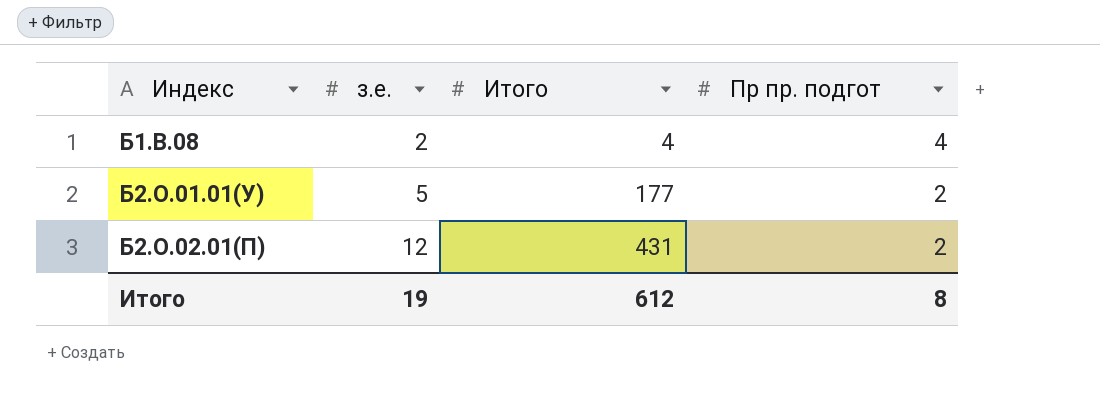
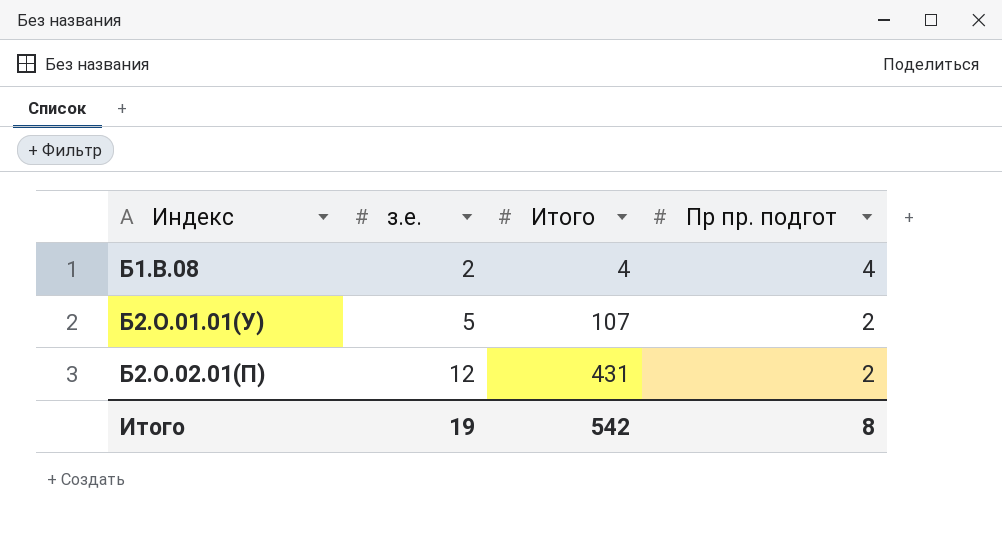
Б2.О.01.01(У) | Итого: 177 -> 107
Итого | Итого: 612 -> 542

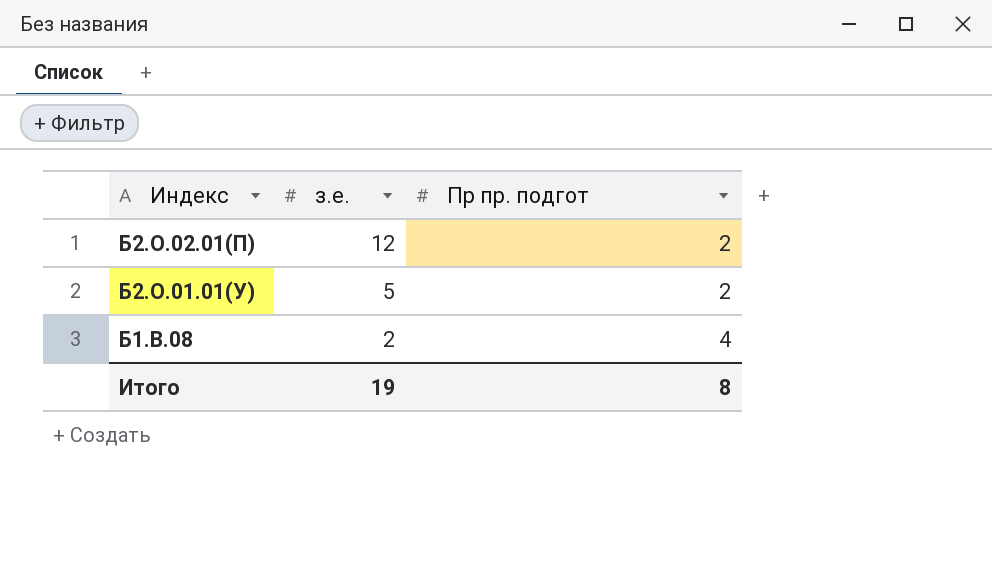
row order: Индекс ascending -> Индекс descending
column Итого | position: 3 -> none

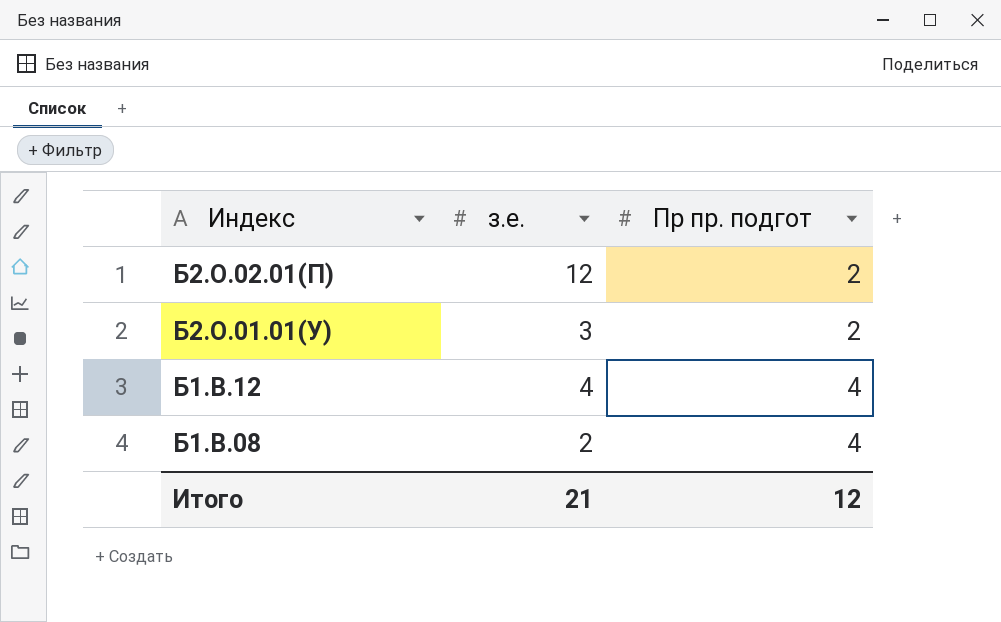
Б2.О.01.01(У) | з.е.: 5 -> 3
row Б1.В.12: none -> 4 | 4
Итого | з.е.: 19 -> 21
Итого | Пр пр. подгот: 8 -> 12

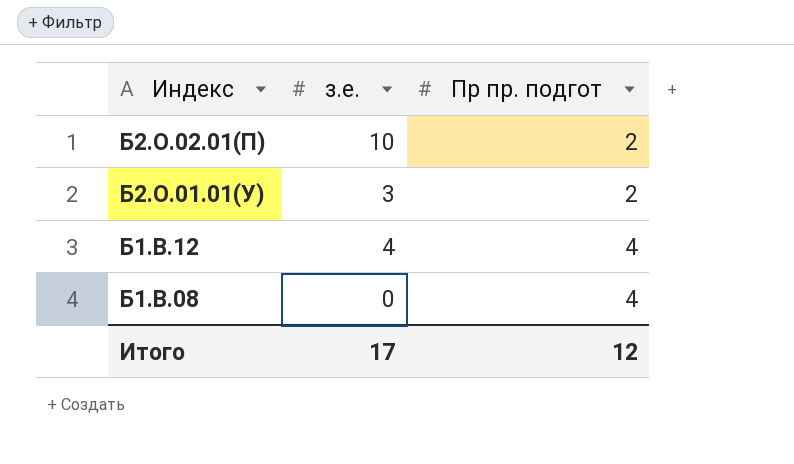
Б2.О.02.01(П) | з.е.: 12 -> 10
Б1.В.08 | з.е.: 2 -> 0
Итого | з.е.: 21 -> 17

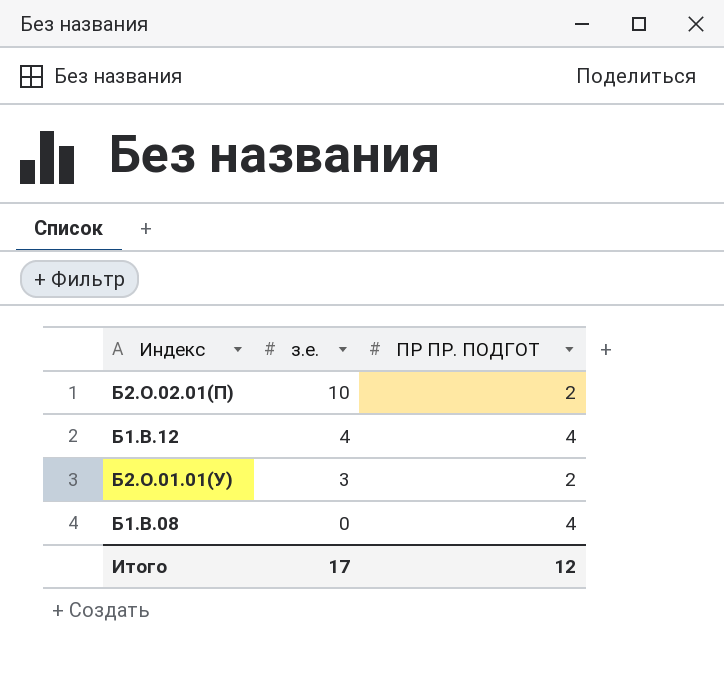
row order: Индекс descending -> з.е. descending
column name: Пр пр. подгот -> ПР ПР. ПОДГОТ

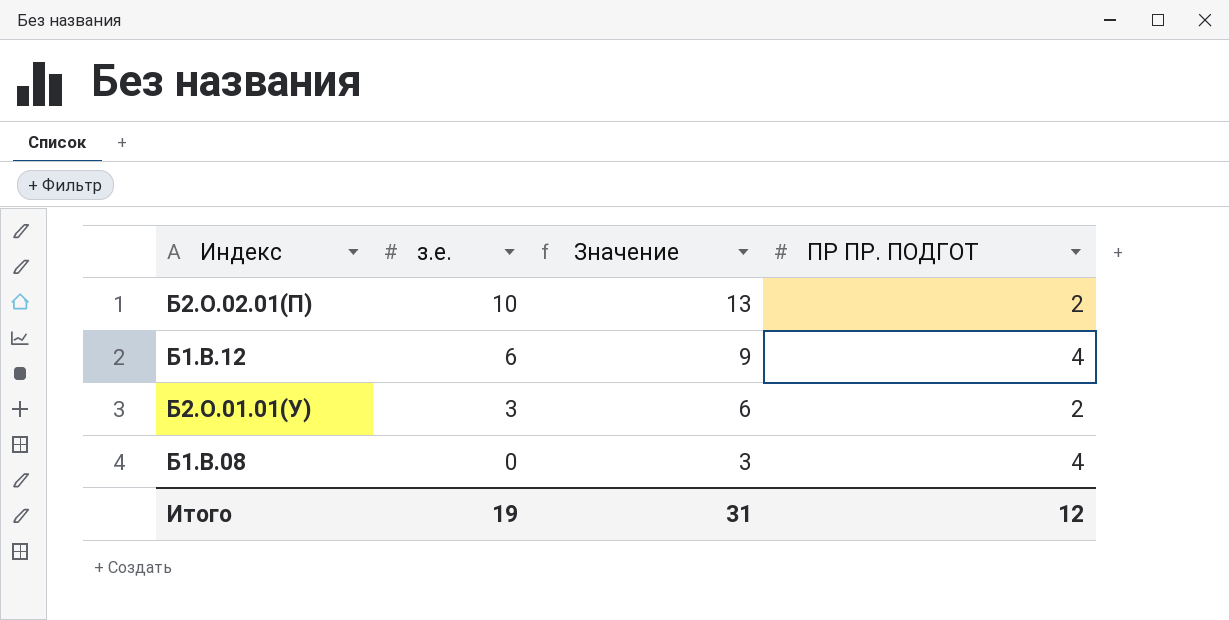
column Значение | formula: none -> [з.е.] + 3
Б1.В.12 | з.е.: 4 -> 6
Итого | з.е.: 17 -> 19

